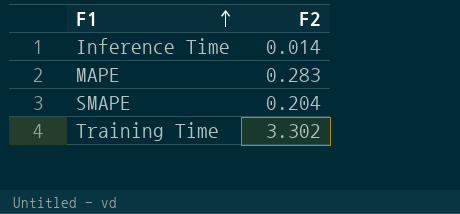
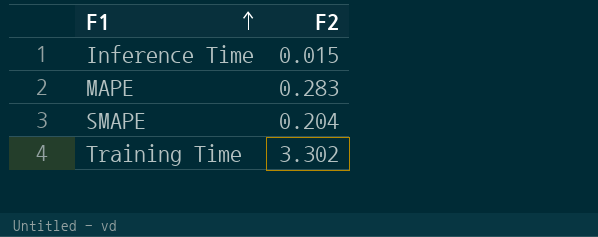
Inference Time | F2: 0.014 -> 0.015

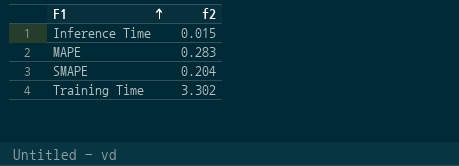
column name: F2 -> f2

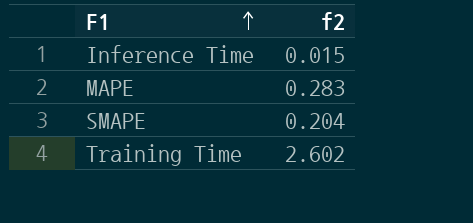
Training Time | f2: 3.302 -> 2.602

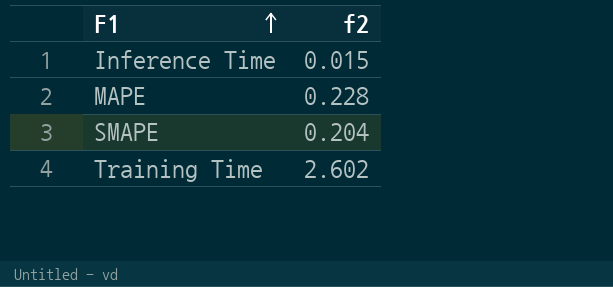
MAPE | f2: 0.283 -> 0.228

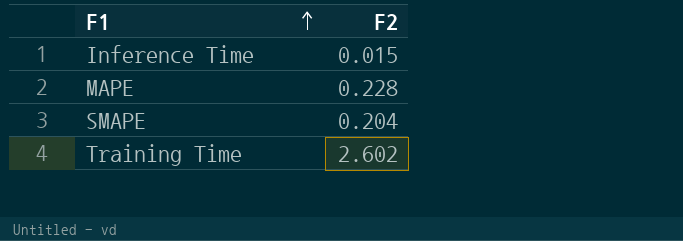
column name: f2 -> F2

